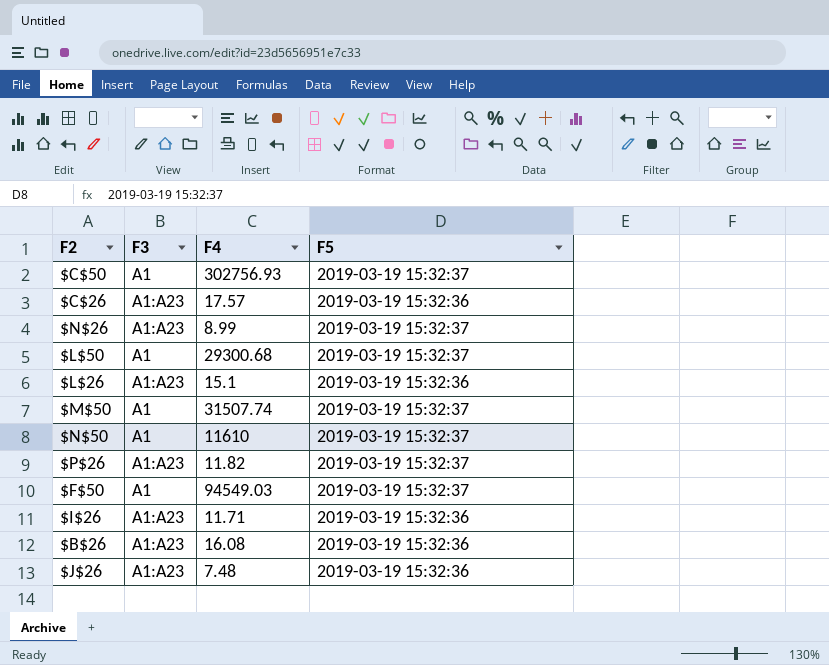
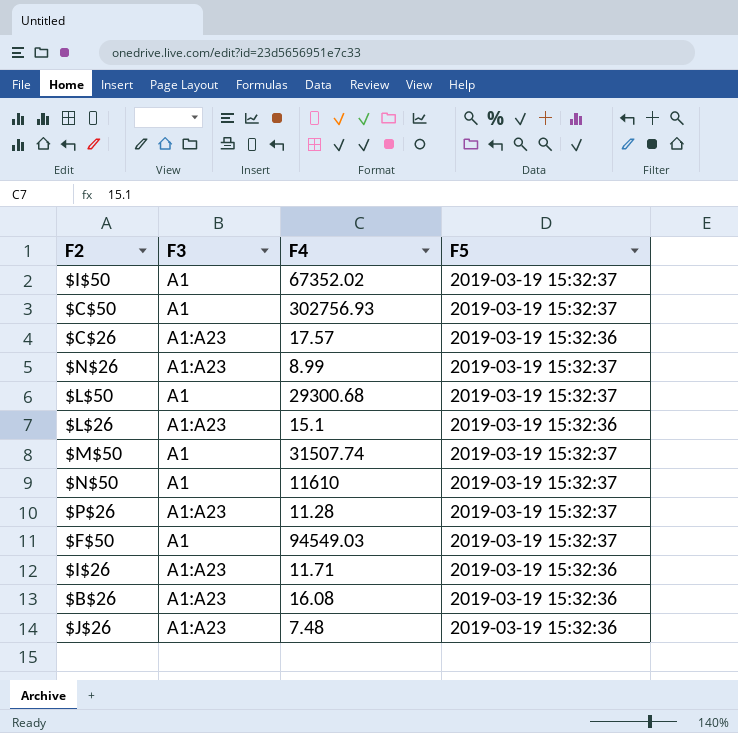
row $I$50: none -> A1 | 67352.02 | 2019-03-19 15:32:37
$P$26 | F4: 11.82 -> 11.28

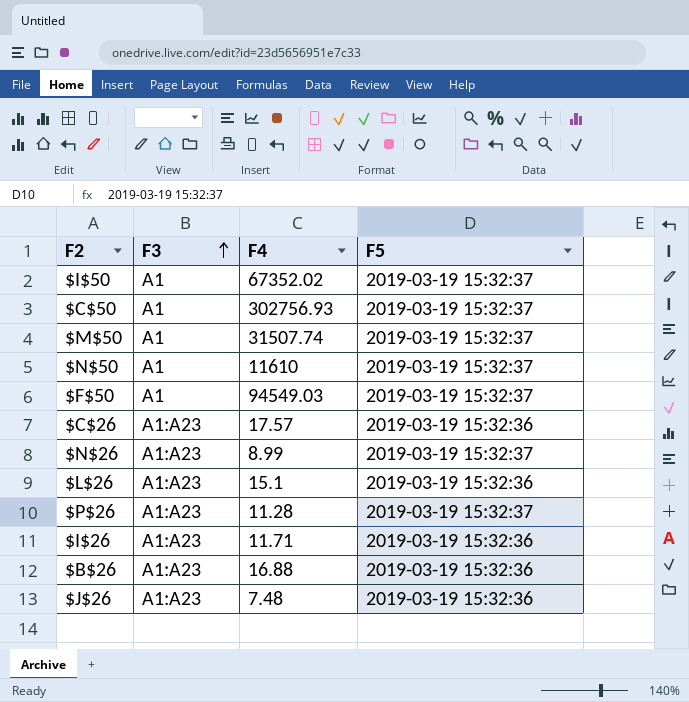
row order: none -> F3 ascending
row $L$50: A1 | 29300.68 | 2019-03-19 15:32:37 -> none
$B$26 | F4: 16.08 -> 16.88

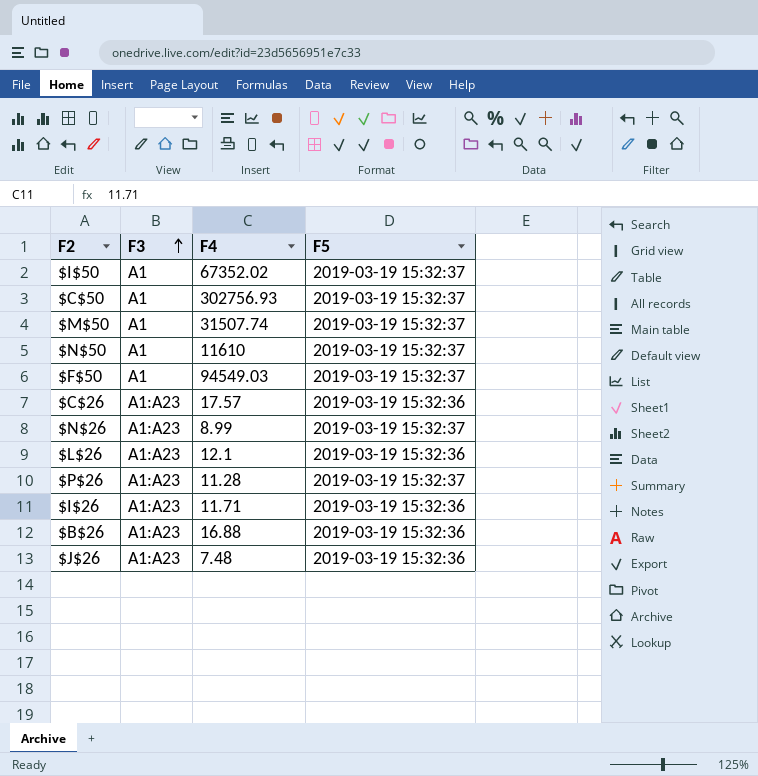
$L$26 | F4: 15.1 -> 12.1

